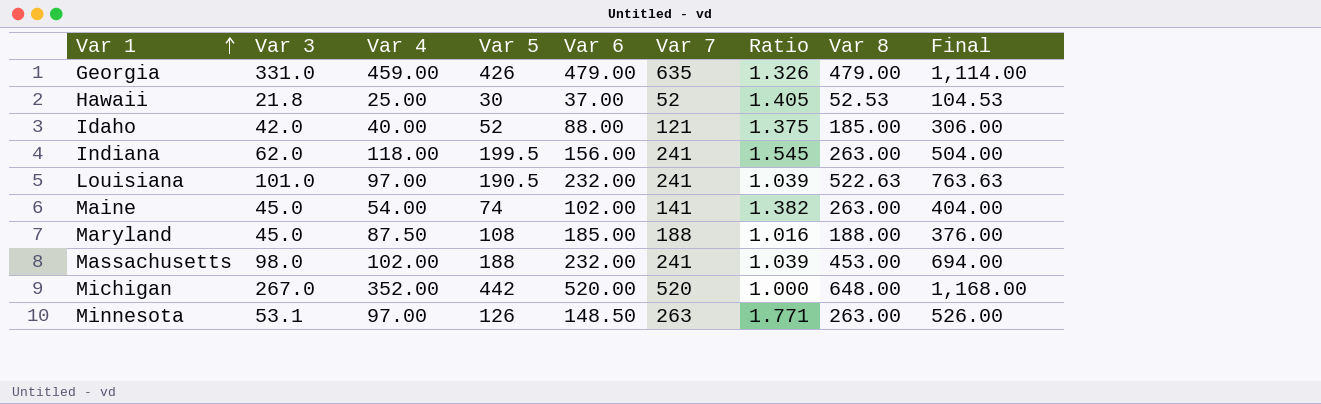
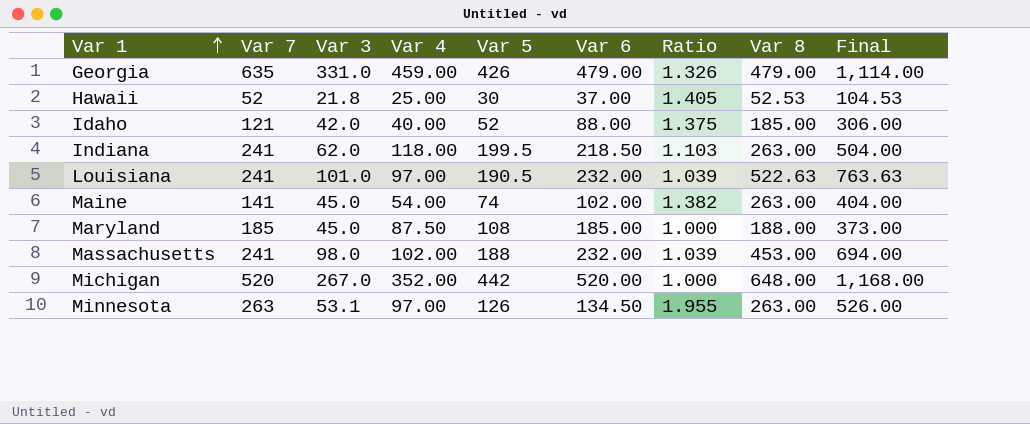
column Var 7 | position: 6 -> 2
Indiana | Var 6: 156.00 -> 218.50
Indiana | Ratio: 1.545 -> 1.103
Maryland | Var 7: 188 -> 185
Maryland | Ratio: 1.016 -> 1.000
Maryland | Final: 376.00 -> 373.00
Minnesota | Var 6: 148.50 -> 134.50
Minnesota | Ratio: 1.771 -> 1.955

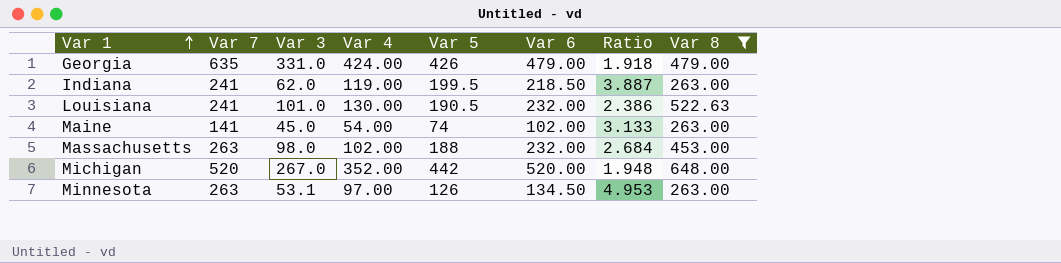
filter: none -> Var 8 >= 263.00
column Final | formula: [Var 7] + [Var 8] -> none
column Ratio | formula: [Var 7] / [Var 6] -> [Var 7] / [Var 3]
Georgia | Var 4: 459.00 -> 424.00
Indiana | Var 4: 118.00 -> 119.00
Louisiana | Var 4: 97.00 -> 130.00
Massachusetts | Var 7: 241 -> 263

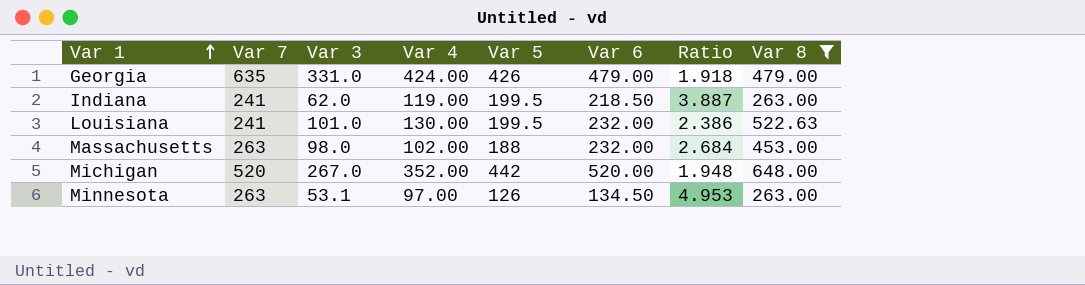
row Maine: 141 | 45.0 | 54.00 | 74 | 102.00 | 3.133 | 263.00 -> none
Louisiana | Var 5: 190.5 -> 199.5

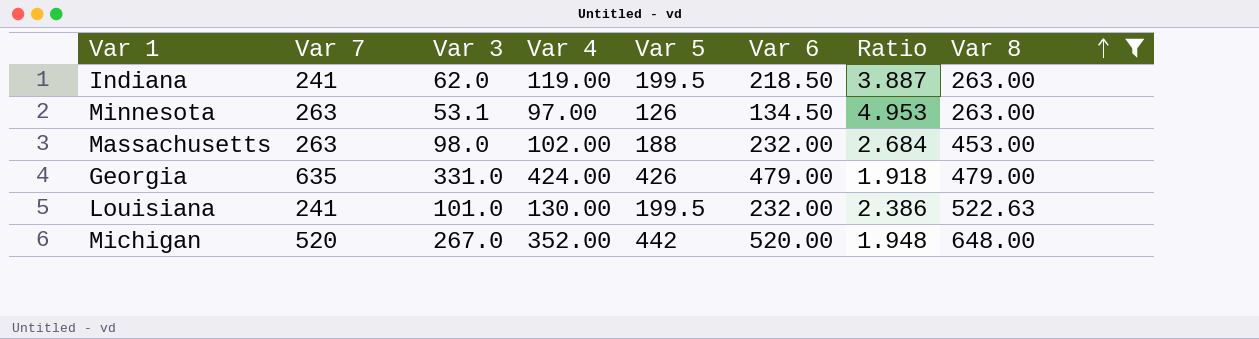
row order: Var 1 ascending -> Var 8 ascending

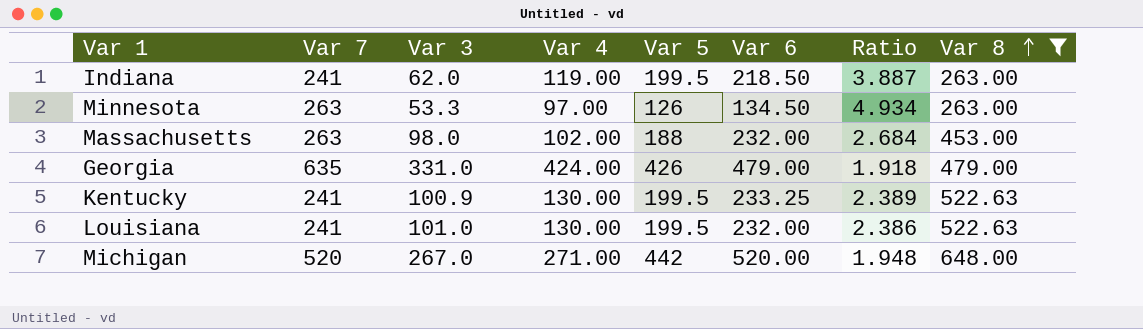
Minnesota | Var 3: 53.1 -> 53.3
Minnesota | Ratio: 4.953 -> 4.934
row Kentucky: none -> 241 | 100.9 | 130.00 | 199.5 | 233.25 | 2.389 | 522.63
Michigan | Var 4: 352.00 -> 271.00

